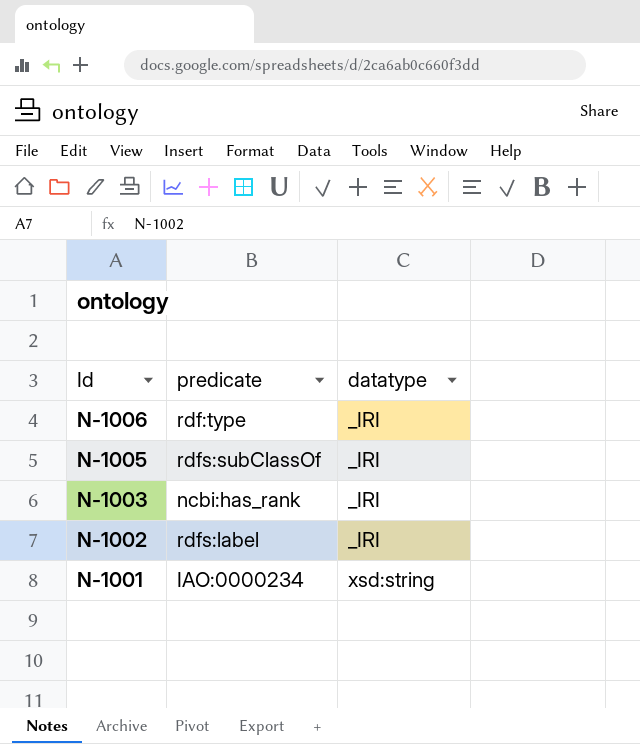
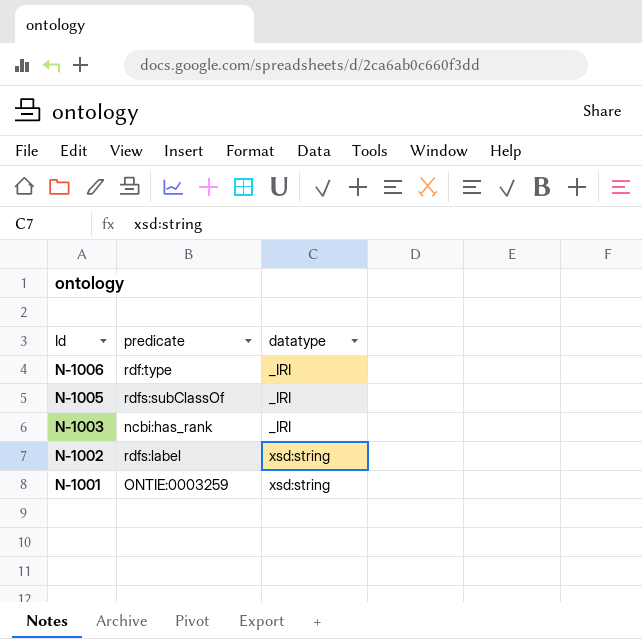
N-1002 | datatype: _IRI -> xsd:string
N-1001 | predicate: IAO:0000234 -> ONTIE:0003259

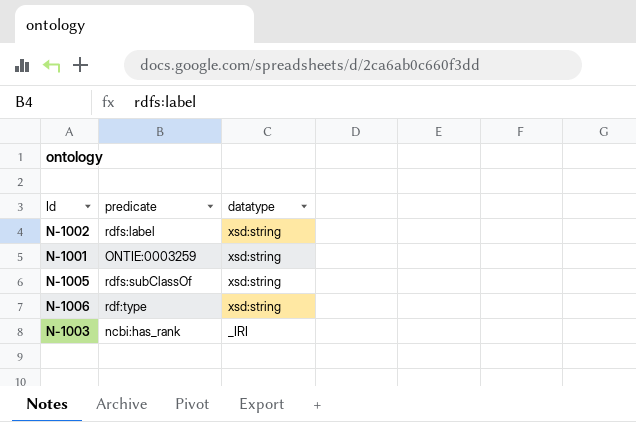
row order: Id descending -> datatype descending
N-1005 | datatype: _IRI -> xsd:string
N-1006 | datatype: _IRI -> xsd:string

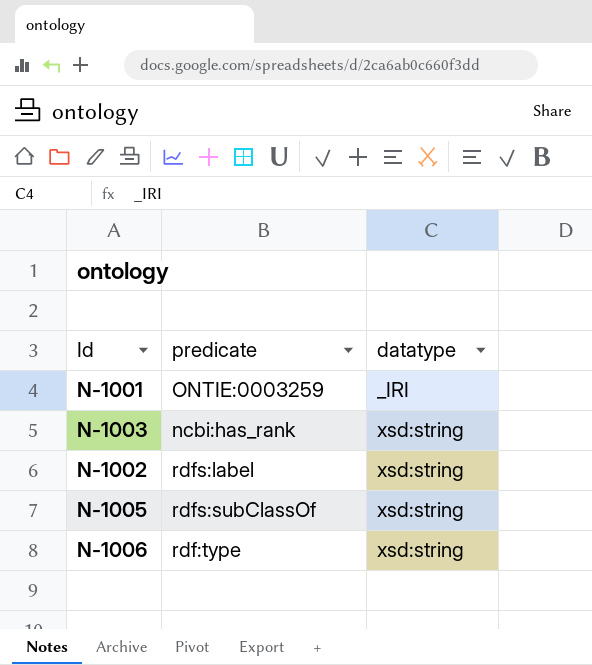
row order: datatype descending -> datatype ascending
N-1001 | datatype: xsd:string -> _IRI
N-1003 | datatype: _IRI -> xsd:string

